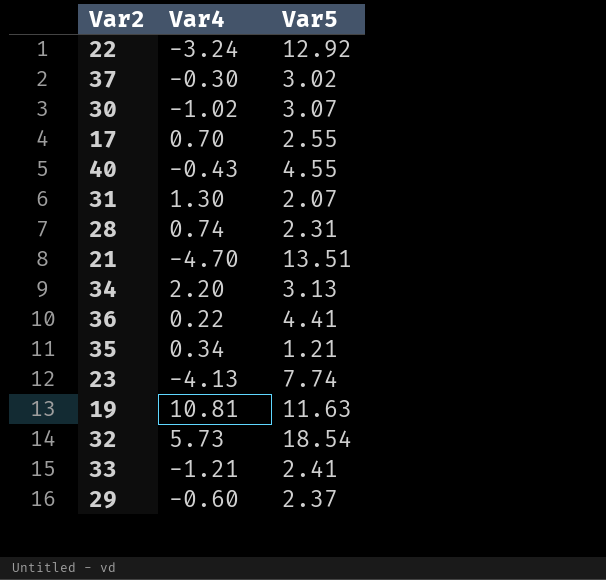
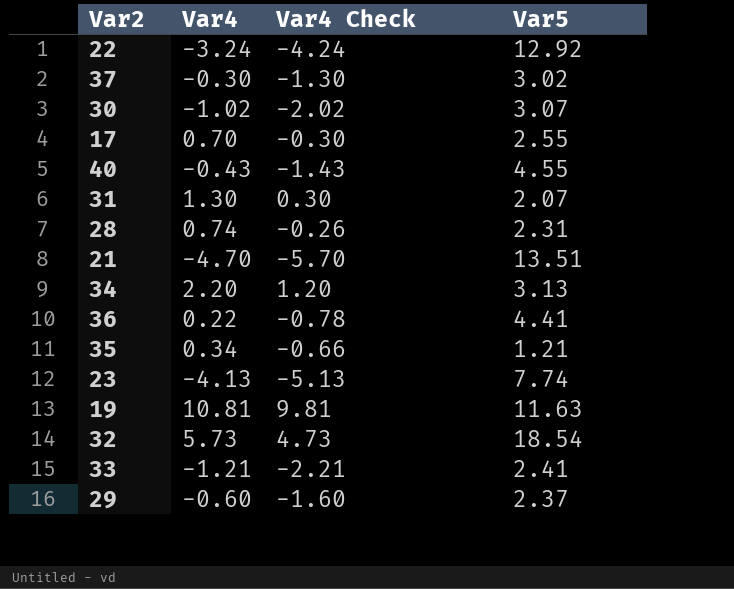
column Var4 Check | formula: none -> [Var4] - 1

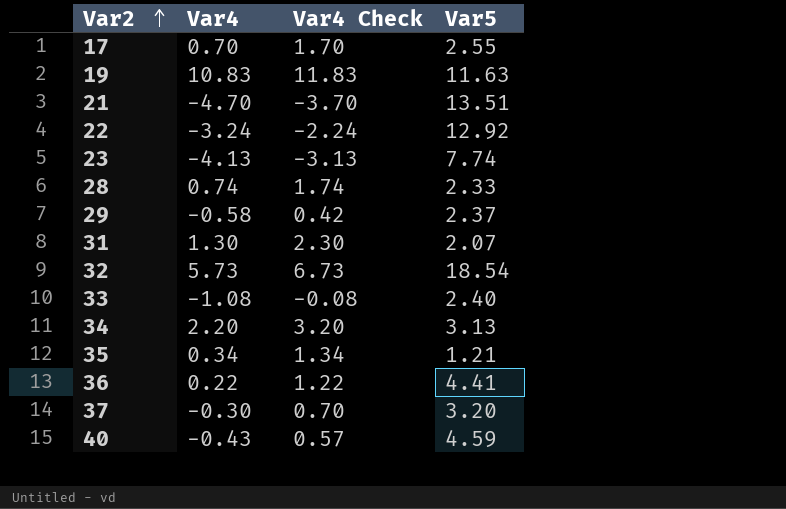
row order: none -> Var2 ascending
column Var4 Check | formula: [Var4] - 1 -> [Var4] + 1
row 30: -1.02 | -2.02 | 3.07 -> none
19 | Var4: 10.81 -> 10.83
28 | Var5: 2.31 -> 2.33
29 | Var4: -0.60 -> -0.58
33 | Var4: -1.21 -> -1.08
33 | Var5: 2.41 -> 2.40
37 | Var5: 3.02 -> 3.20
40 | Var5: 4.55 -> 4.59

